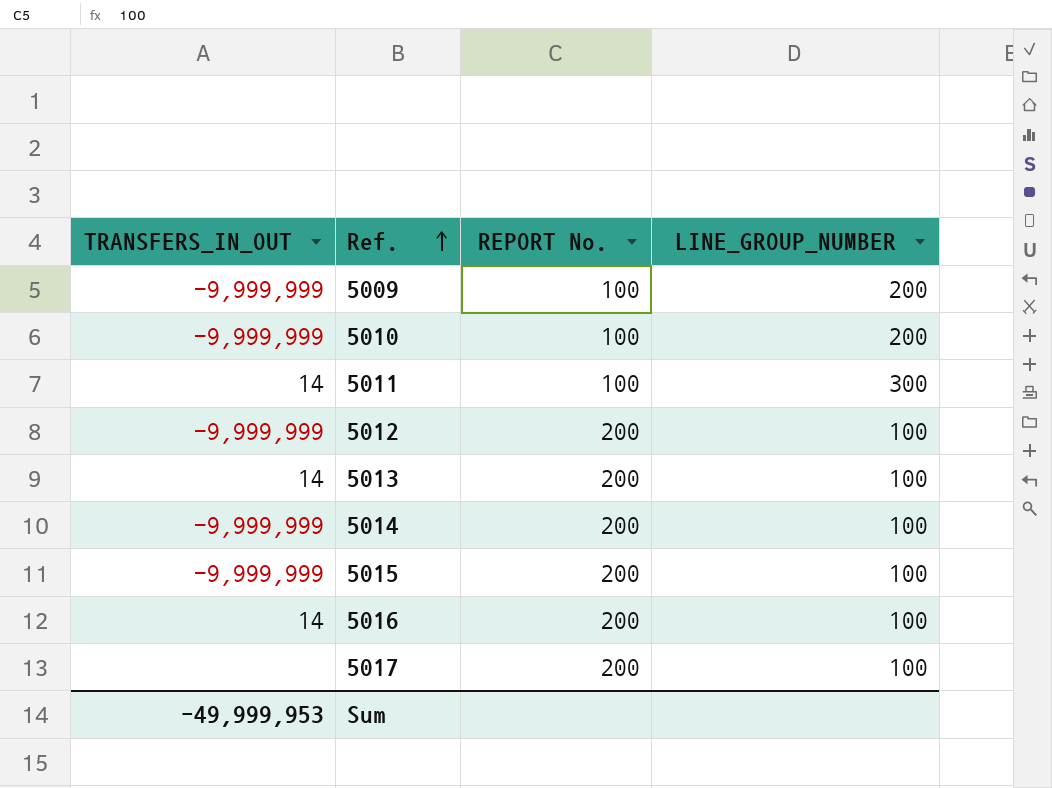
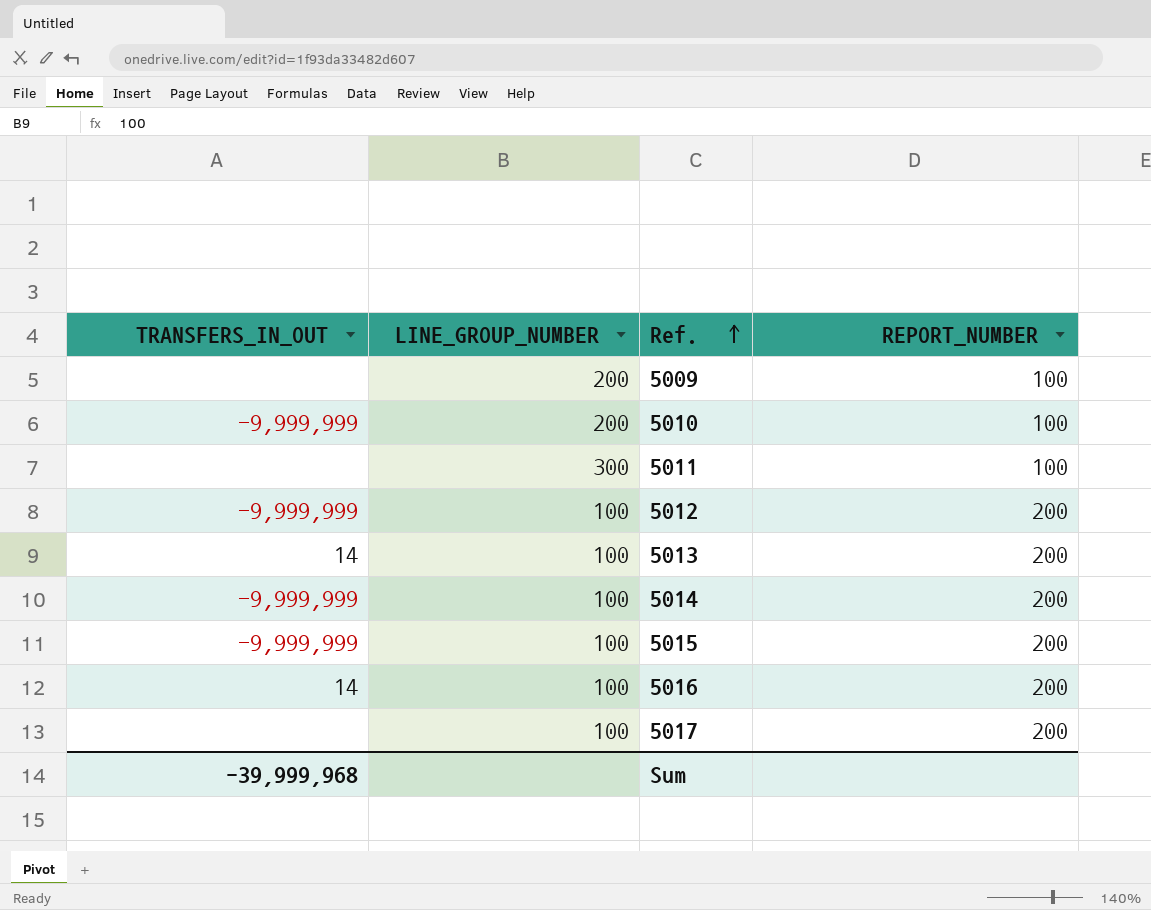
column LINE_GROUP_NUMBER | position: 4 -> 2
column name: REPORT No. -> REPORT_NUMBER
5009 | TRANSFERS_IN_OUT: -9,999,999 -> none
5011 | TRANSFERS_IN_OUT: 14 -> none
Sum | TRANSFERS_IN_OUT: -49,999,953 -> -39,999,968

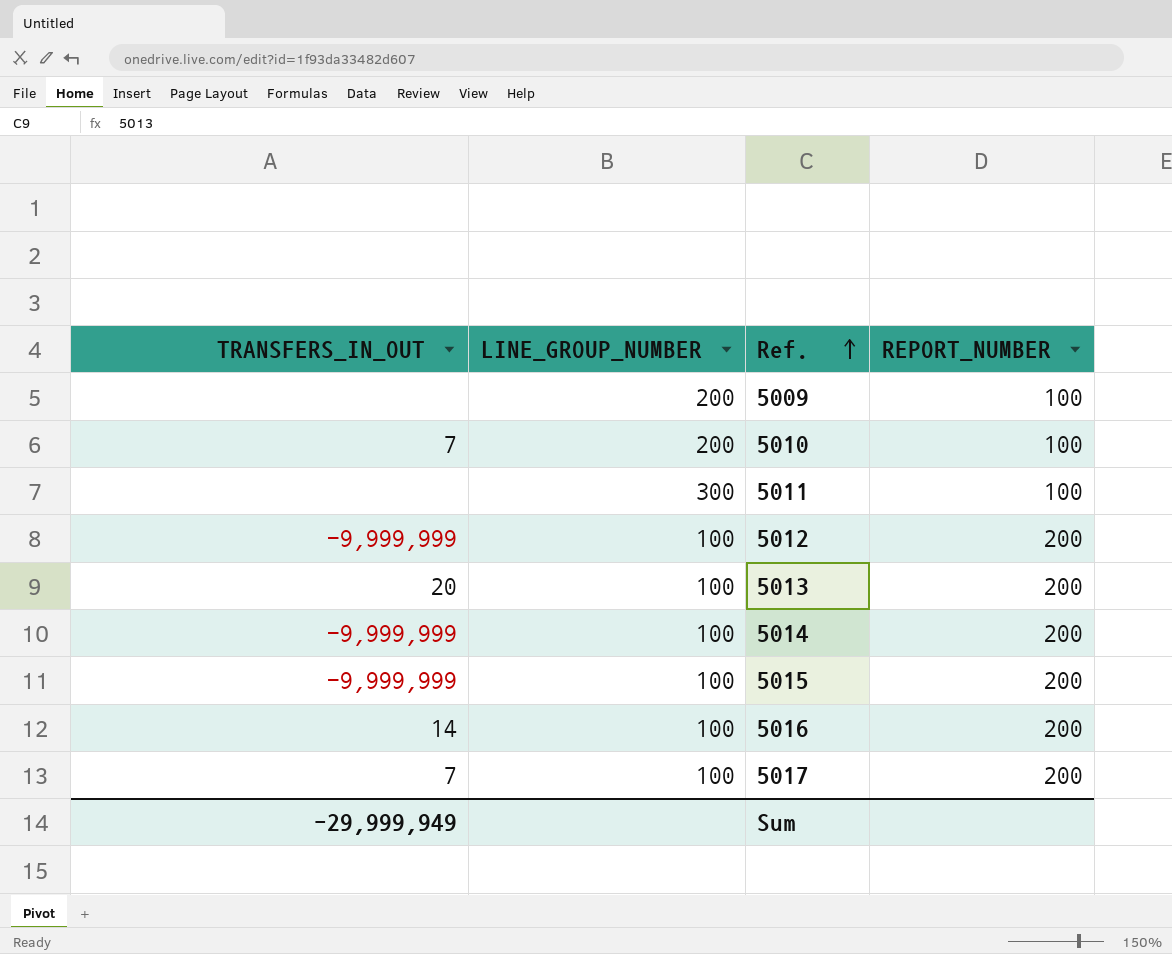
5010 | TRANSFERS_IN_OUT: -9,999,999 -> 7
5013 | TRANSFERS_IN_OUT: 14 -> 20
5017 | TRANSFERS_IN_OUT: none -> 7
Sum | TRANSFERS_IN_OUT: -39,999,968 -> -29,999,949

